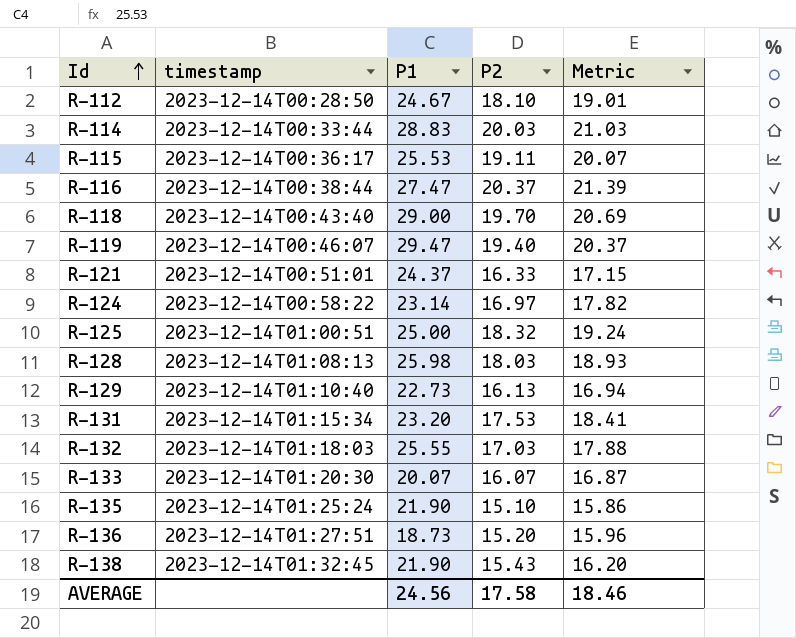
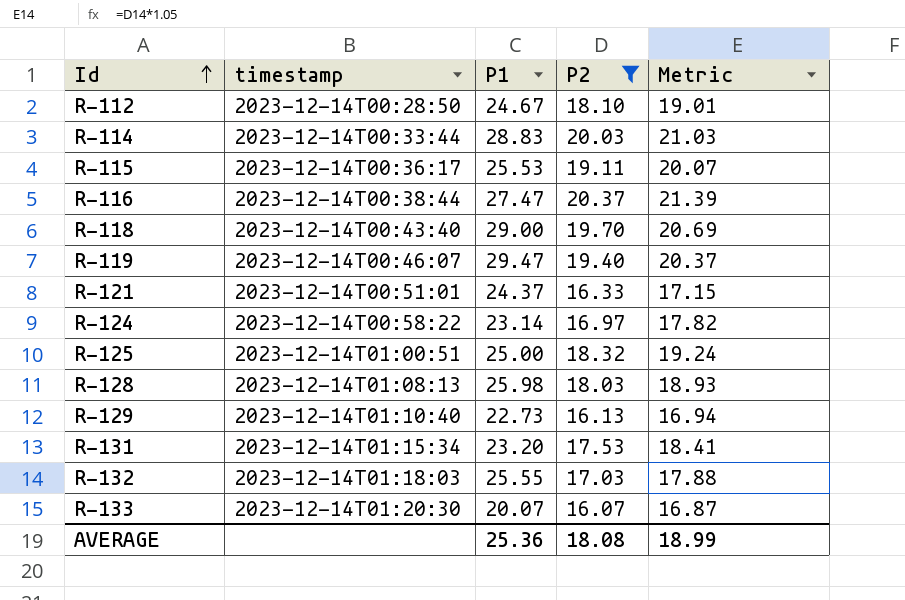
filter: none -> P2 >= 16.07
AVERAGE | P1: 24.56 -> 25.36
AVERAGE | P2: 17.58 -> 18.08
AVERAGE | Metric: 18.46 -> 18.99

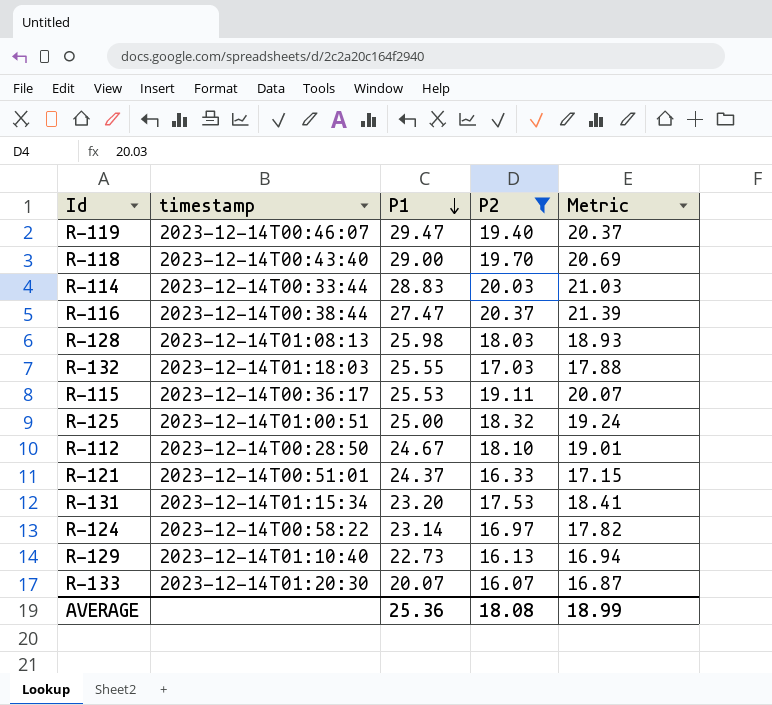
row order: Id ascending -> P1 descending

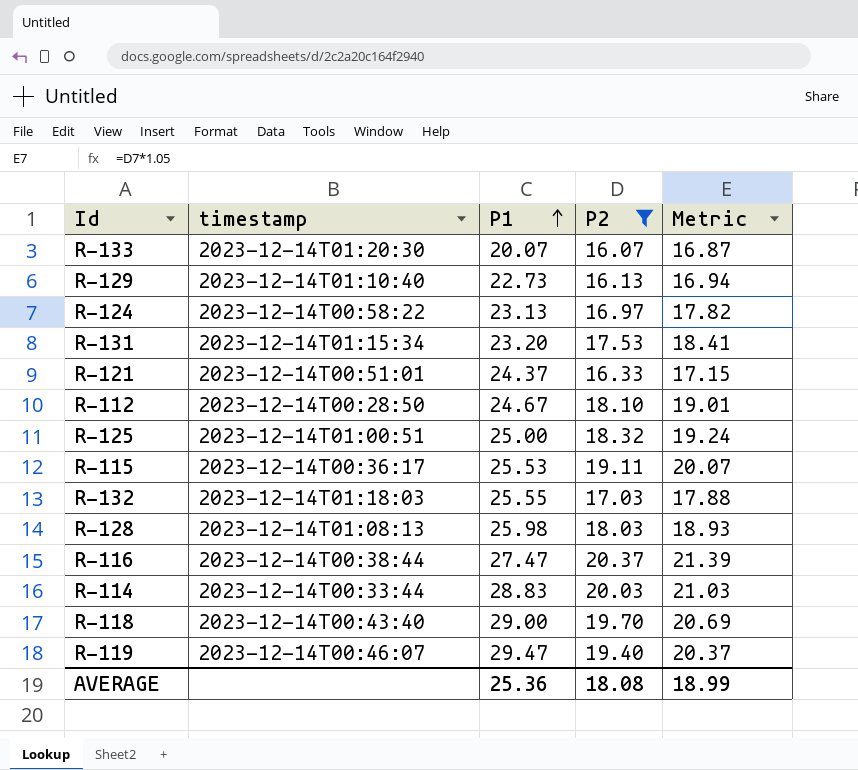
row order: P1 descending -> P1 ascending
R-124 | P1: 23.14 -> 23.13

